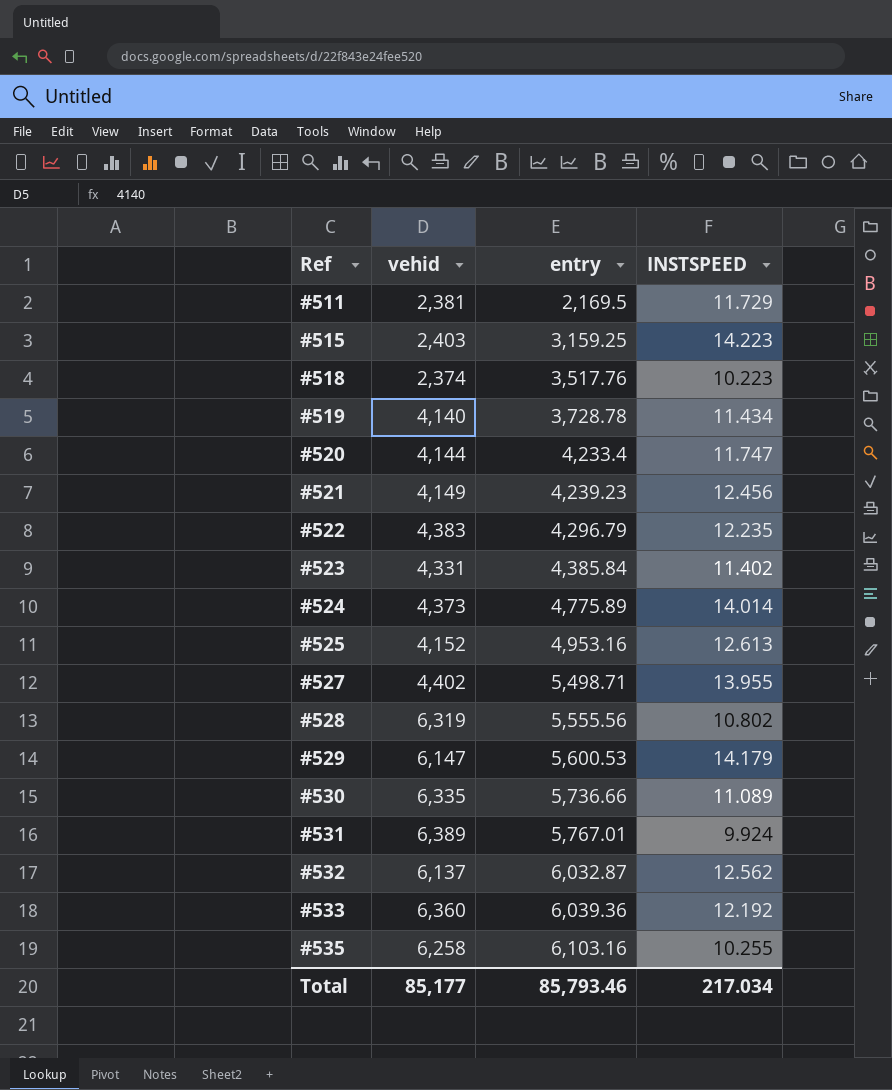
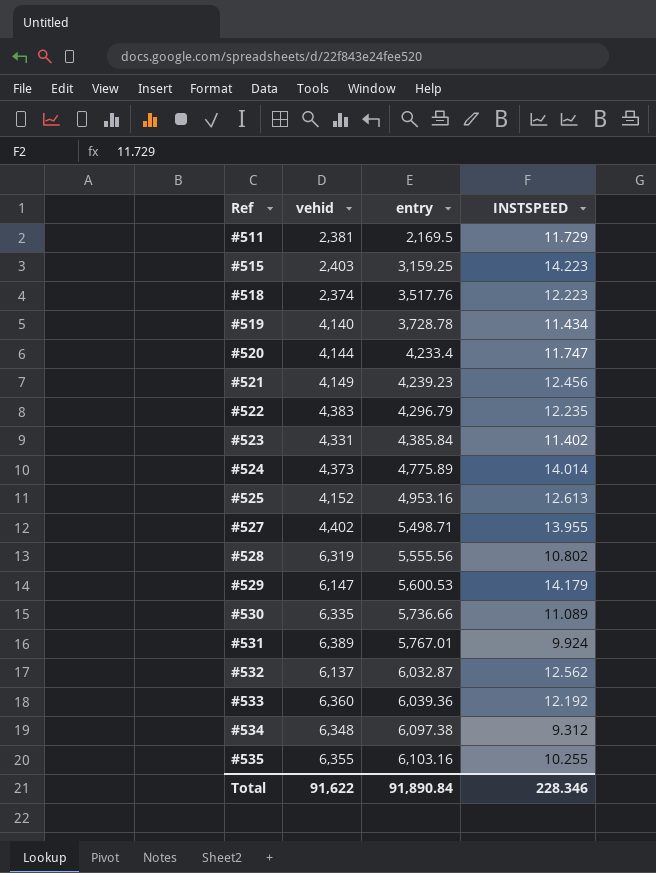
#518 | INSTSPEED: 10.223 -> 12.223
row #534: none -> 6,348 | 6,097.38 | 9.312
#535 | vehid: 6,258 -> 6,355
Total | vehid: 85,177 -> 91,622
Total | entry: 85,793.46 -> 91,890.84
Total | INSTSPEED: 217.034 -> 228.346

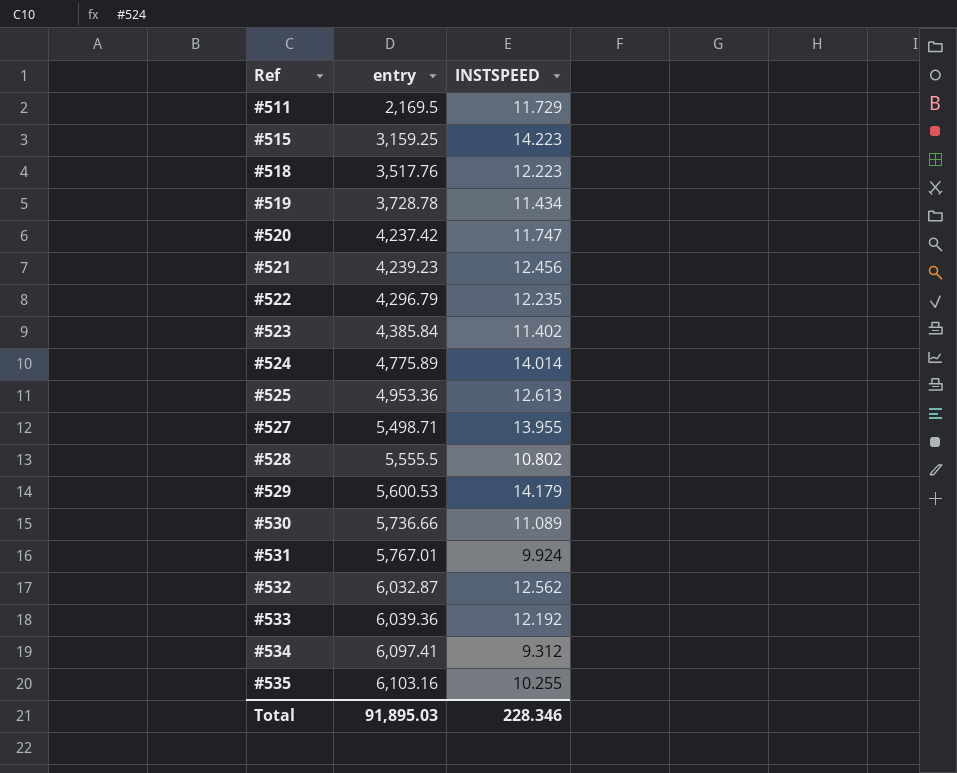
column vehid | position: 2 -> none
#520 | entry: 4,233.4 -> 4,237.42
#525 | entry: 4,953.16 -> 4,953.36
#528 | entry: 5,555.56 -> 5,555.5
#534 | entry: 6,097.38 -> 6,097.41
Total | entry: 91,890.84 -> 91,895.03

